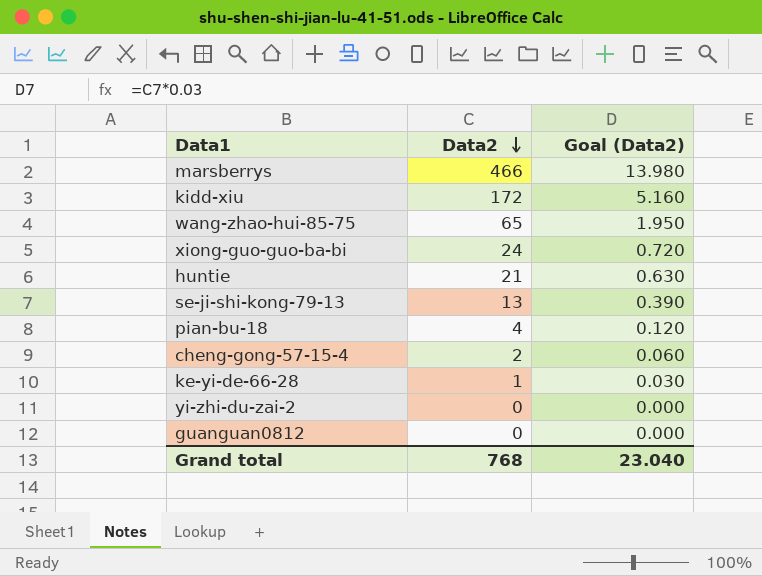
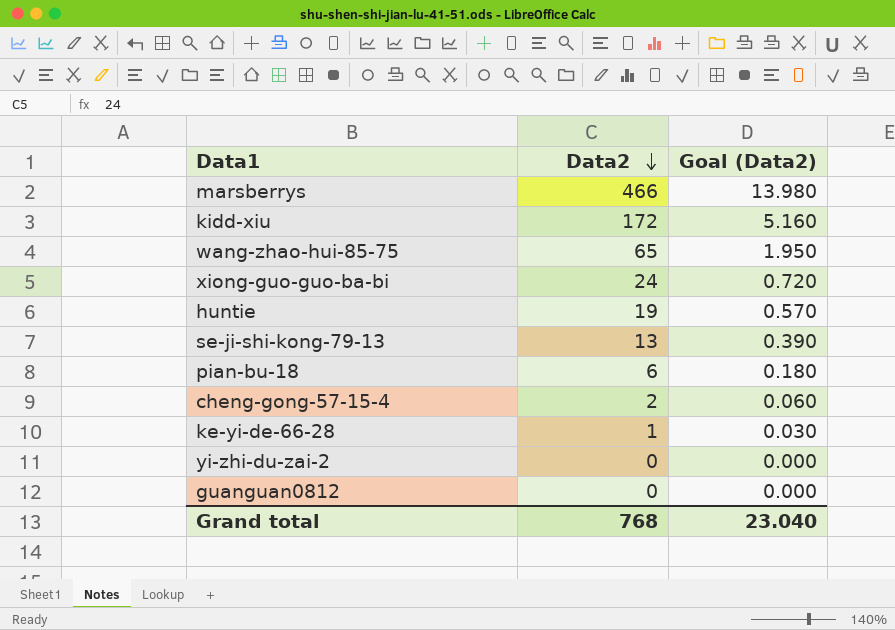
huntie | Data2: 21 -> 19
huntie | Goal (Data2): 0.630 -> 0.570
pian-bu-18 | Data2: 4 -> 6
pian-bu-18 | Goal (Data2): 0.120 -> 0.180

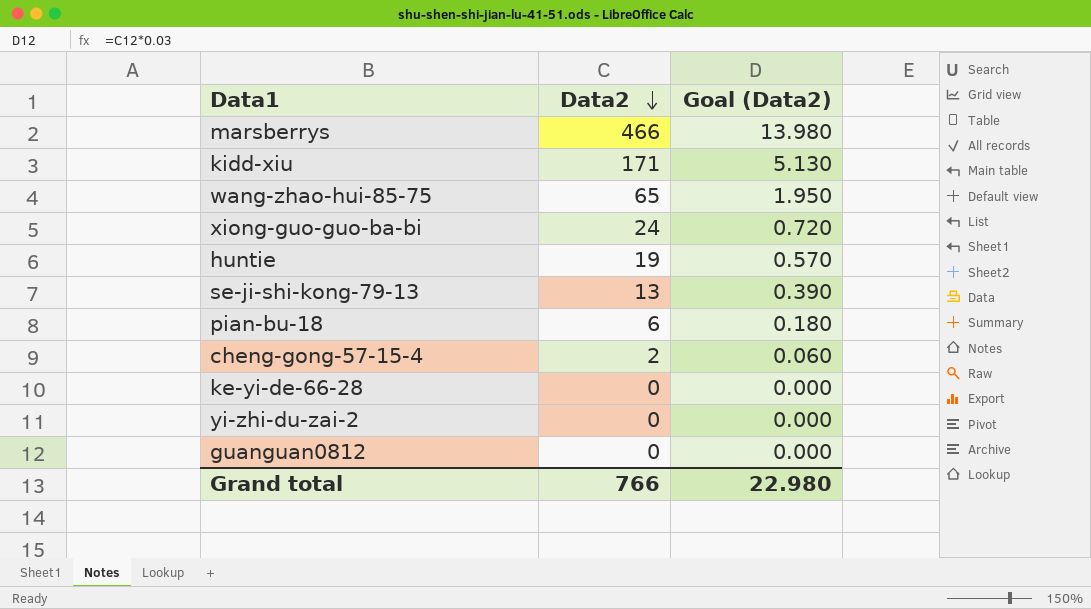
kidd-xiu | Data2: 172 -> 171
kidd-xiu | Goal (Data2): 5.160 -> 5.130
ke-yi-de-66-28 | Data2: 1 -> 0
ke-yi-de-66-28 | Goal (Data2): 0.030 -> 0.000
Grand total | Data2: 768 -> 766
Grand total | Goal (Data2): 23.040 -> 22.980

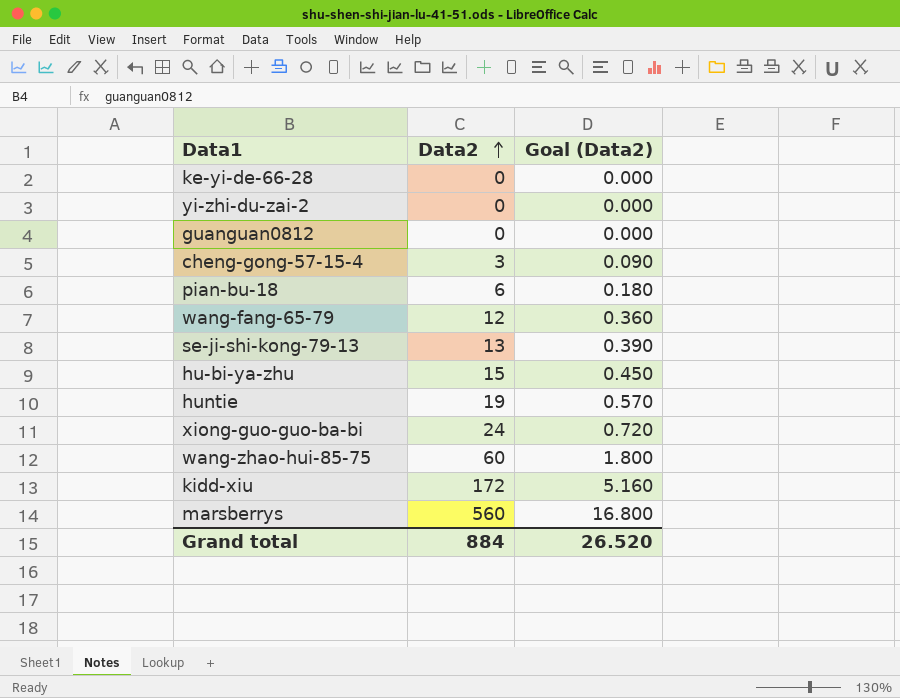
row order: Data2 descending -> Data2 ascending
cheng-gong-57-15-4 | Data2: 2 -> 3
cheng-gong-57-15-4 | Goal (Data2): 0.060 -> 0.090
row wang-fang-65-79: none -> 12 | 0.360
row hu-bi-ya-zhu: none -> 15 | 0.450
wang-zhao-hui-85-75 | Data2: 65 -> 60
wang-zhao-hui-85-75 | Goal (Data2): 1.950 -> 1.800
kidd-xiu | Data2: 171 -> 172
kidd-xiu | Goal (Data2): 5.130 -> 5.160
marsberrys | Data2: 466 -> 560
marsberrys | Goal (Data2): 13.980 -> 16.800
Grand total | Data2: 766 -> 884
Grand total | Goal (Data2): 22.980 -> 26.520

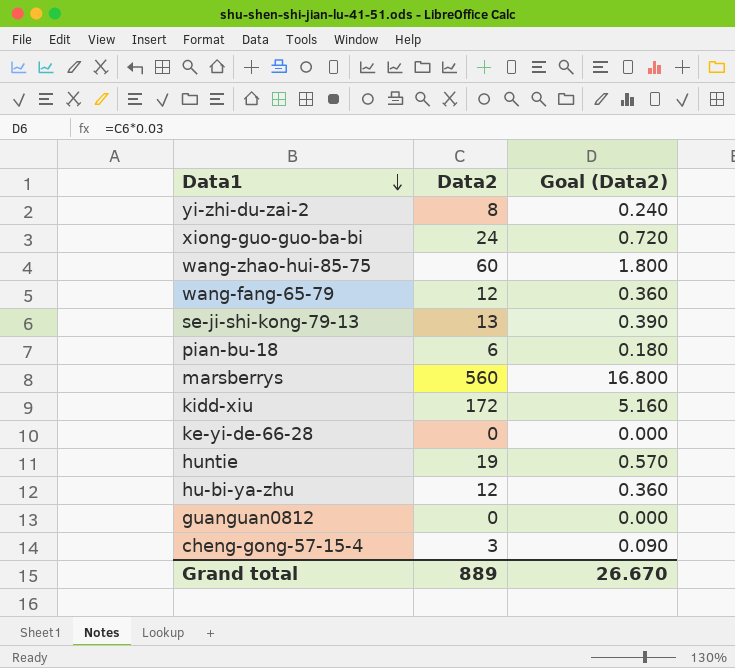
row order: Data2 ascending -> Data1 descending
yi-zhi-du-zai-2 | Data2: 0 -> 8
yi-zhi-du-zai-2 | Goal (Data2): 0.000 -> 0.240
hu-bi-ya-zhu | Data2: 15 -> 12
hu-bi-ya-zhu | Goal (Data2): 0.450 -> 0.360
Grand total | Data2: 884 -> 889
Grand total | Goal (Data2): 26.520 -> 26.670

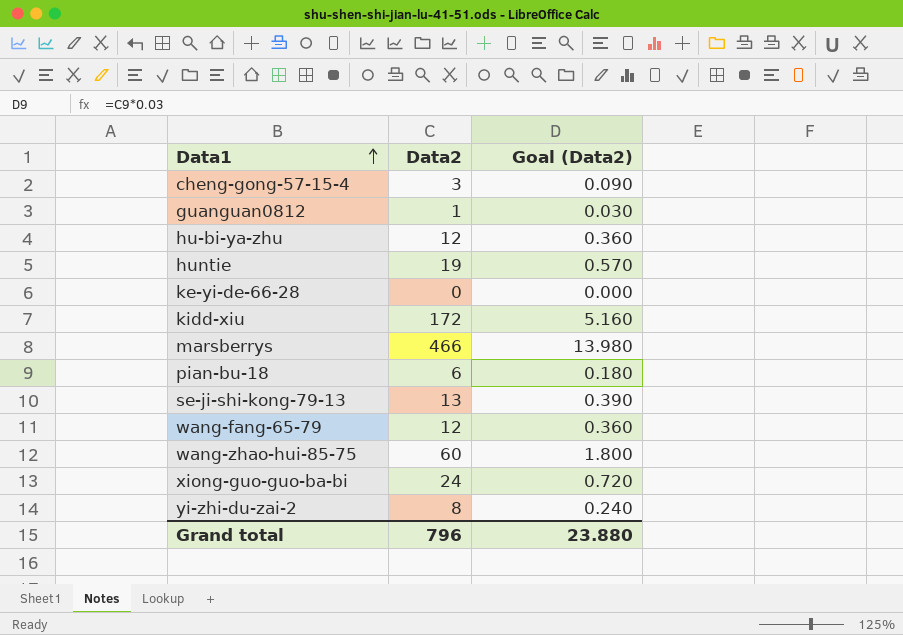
row order: Data1 descending -> Data1 ascending
guanguan0812 | Data2: 0 -> 1
guanguan0812 | Goal (Data2): 0.000 -> 0.030
marsberrys | Data2: 560 -> 466
marsberrys | Goal (Data2): 16.800 -> 13.980
Grand total | Data2: 889 -> 796
Grand total | Goal (Data2): 26.670 -> 23.880

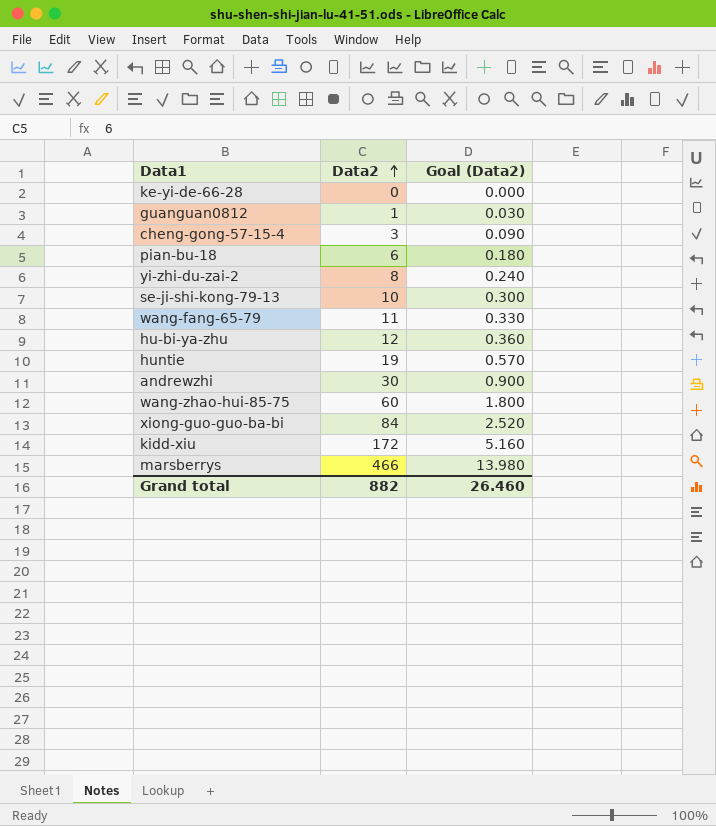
row order: Data1 ascending -> Data2 ascending
se-ji-shi-kong-79-13 | Data2: 13 -> 10
se-ji-shi-kong-79-13 | Goal (Data2): 0.390 -> 0.300
wang-fang-65-79 | Data2: 12 -> 11
wang-fang-65-79 | Goal (Data2): 0.360 -> 0.330
row andrewzhi: none -> 30 | 0.900
xiong-guo-guo-ba-bi | Data2: 24 -> 84
xiong-guo-guo-ba-bi | Goal (Data2): 0.720 -> 2.520
Grand total | Data2: 796 -> 882
Grand total | Goal (Data2): 23.880 -> 26.460

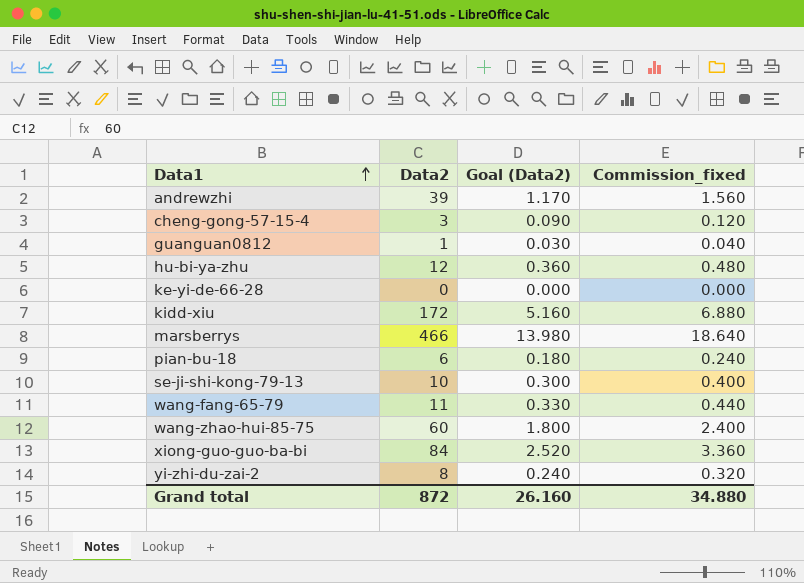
row order: Data2 ascending -> Data1 ascending
column Commission_fixed | formula: none -> [Data2] * 0.04
row huntie: 19 | 0.570 -> none
andrewzhi | Data2: 30 -> 39
andrewzhi | Goal (Data2): 0.900 -> 1.170
Grand total | Data2: 882 -> 872
Grand total | Goal (Data2): 26.460 -> 26.160

